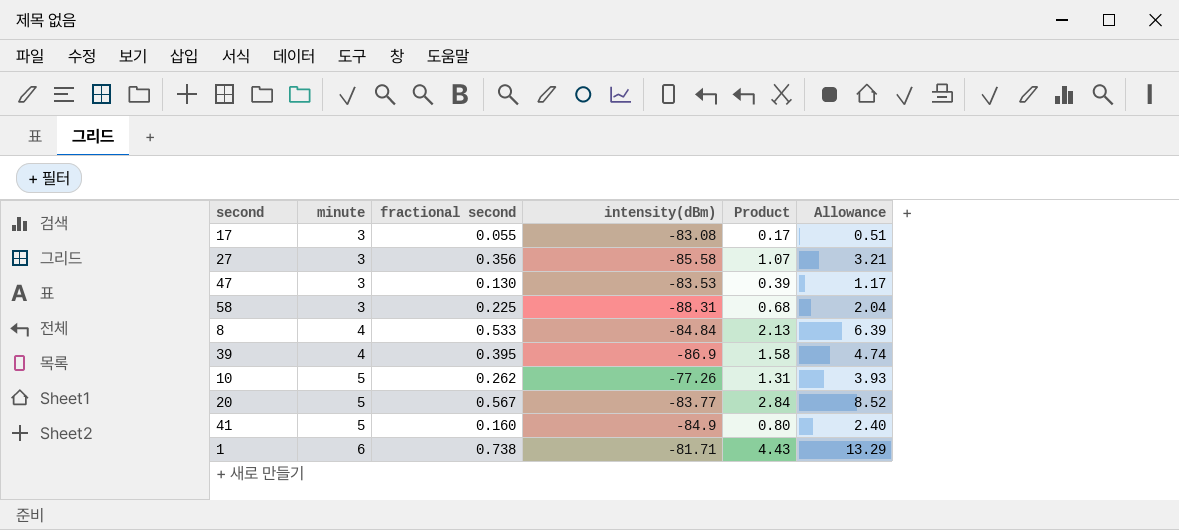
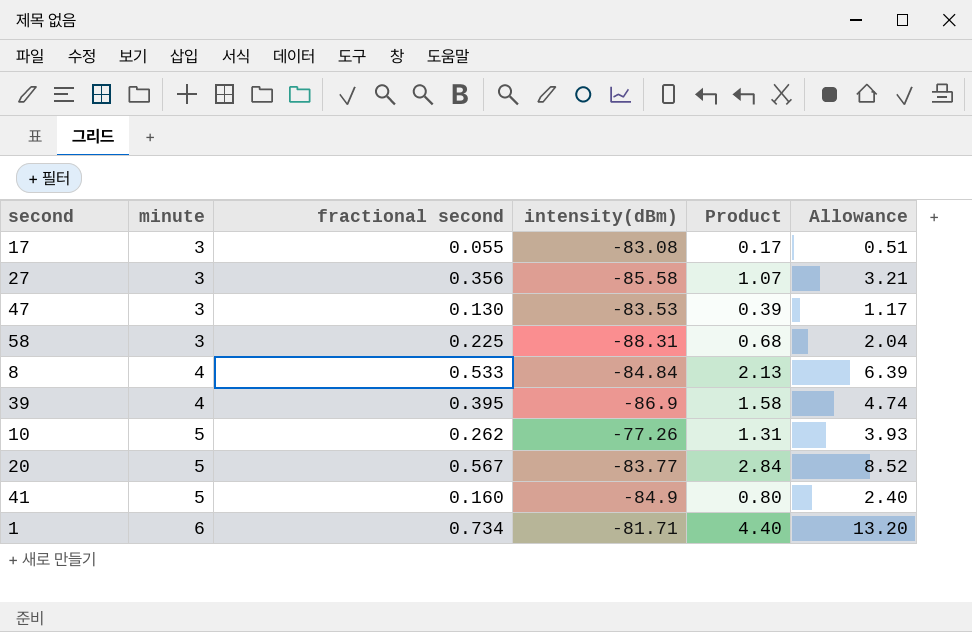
1 | fractional second: 0.738 -> 0.734
1 | Product: 4.43 -> 4.40
1 | Allowance: 13.29 -> 13.20

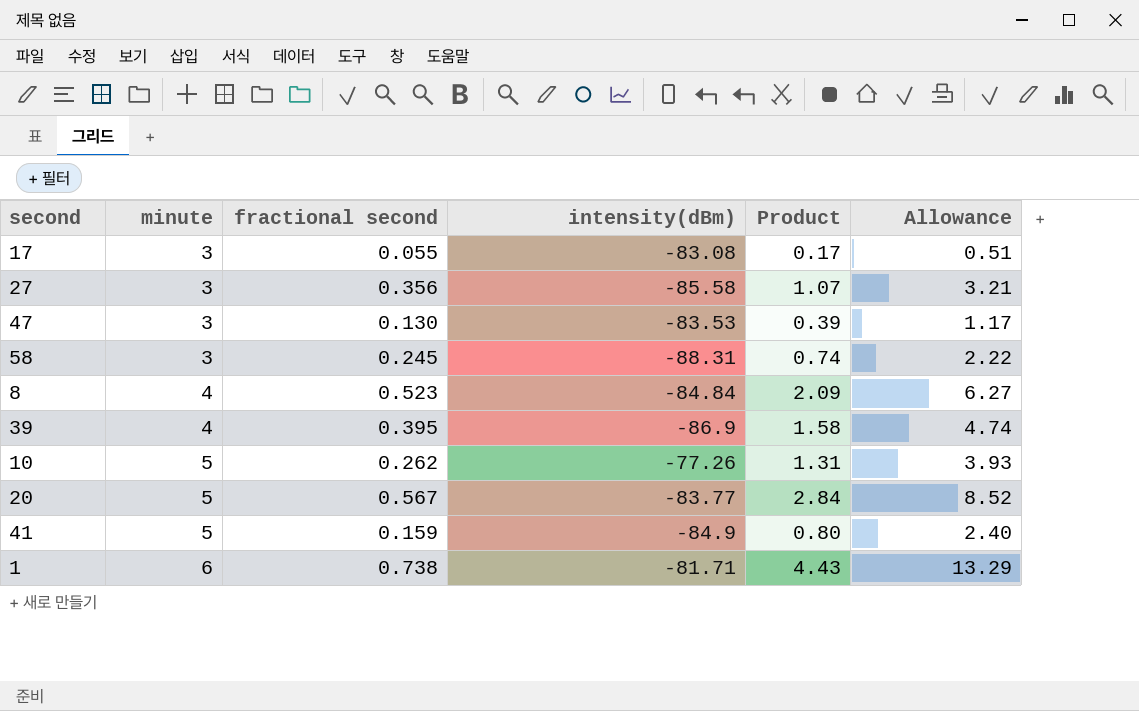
58 | fractional second: 0.225 -> 0.245
58 | Product: 0.68 -> 0.74
58 | Allowance: 2.04 -> 2.22
8 | fractional second: 0.533 -> 0.523
8 | Product: 2.13 -> 2.09
8 | Allowance: 6.39 -> 6.27
41 | fractional second: 0.160 -> 0.159
1 | fractional second: 0.734 -> 0.738
1 | Product: 4.40 -> 4.43
1 | Allowance: 13.20 -> 13.29

